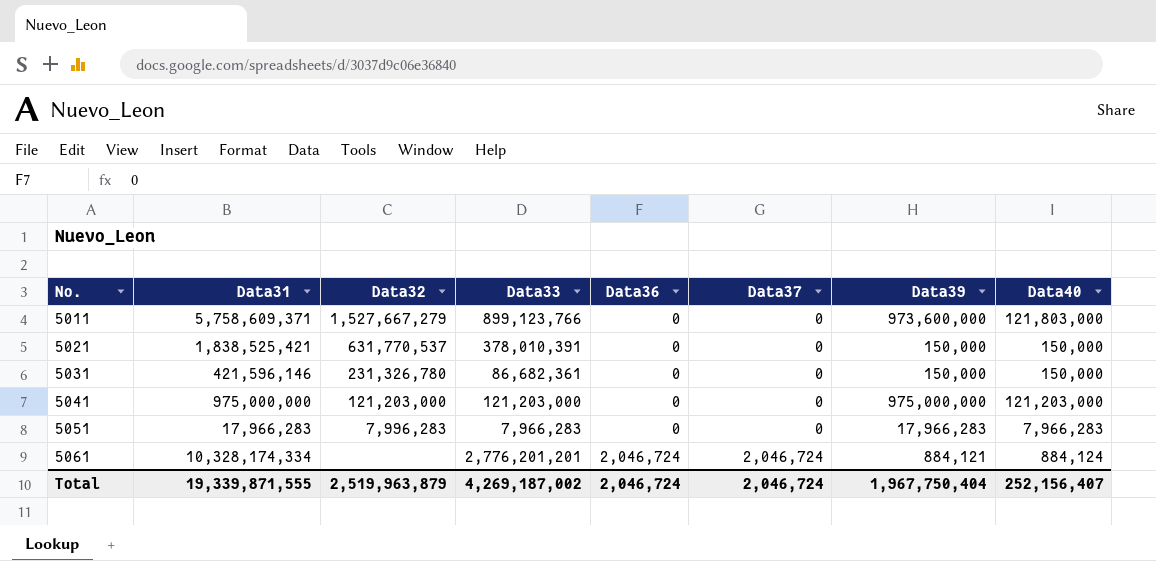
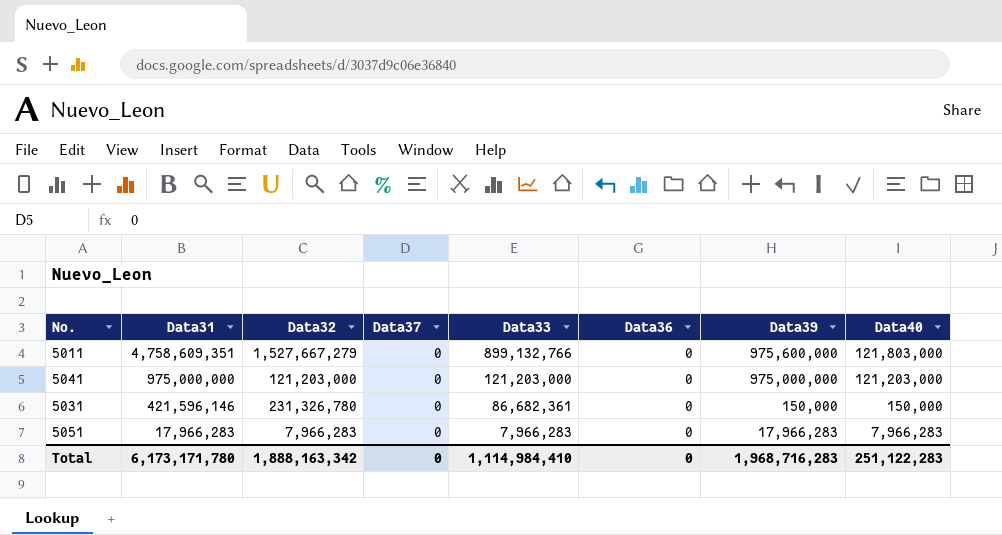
row order: No. ascending -> Data31 descending
column Data37 | position: 6 -> 4
row 5021: 1,838,525,421 | 631,770,537 | 378,010,391 | 0 | 0 | 150,000 | 150,000 -> none
row 5061: 10,328,174,334 | none | 2,776,201,201 | 2,046,724 | 2,046,724 | 884,121 | 884,124 -> none
5011 | Data31: 5,758,609,371 -> 4,758,609,351
5011 | Data33: 899,123,766 -> 899,132,766
5011 | Data39: 973,600,000 -> 975,600,000
5051 | Data32: 7,996,283 -> 7,966,283
Total | Data31: 19,339,871,555 -> 6,173,171,780
Total | Data32: 2,519,963,879 -> 1,888,163,342
Total | Data37: 2,046,724 -> 0
Total | Data33: 4,269,187,002 -> 1,114,984,410
Total | Data36: 2,046,724 -> 0
Total | Data39: 1,967,750,404 -> 1,968,716,283
Total | Data40: 252,156,407 -> 251,122,283

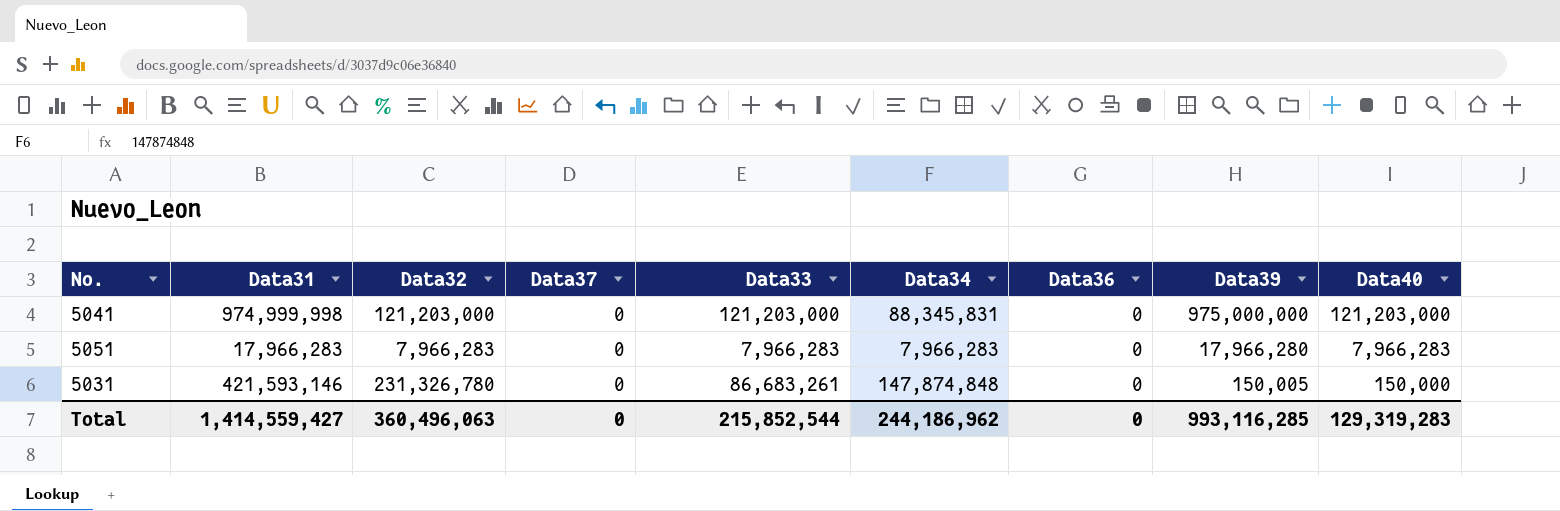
row order: Data31 descending -> Data39 descending
column Data34 | position: none -> 6
row 5011: 4,758,609,351 | 1,527,667,279 | 0 | 899,132,766 | 0 | 975,600,000 | 121,803,000 -> none
5041 | Data31: 975,000,000 -> 974,999,998
5051 | Data39: 17,966,283 -> 17,966,280
5031 | Data31: 421,596,146 -> 421,593,146
5031 | Data33: 86,682,361 -> 86,683,261
5031 | Data39: 150,000 -> 150,005
Total | Data31: 6,173,171,780 -> 1,414,559,427
Total | Data32: 1,888,163,342 -> 360,496,063
Total | Data33: 1,114,984,410 -> 215,852,544
Total | Data39: 1,968,716,283 -> 993,116,285
Total | Data40: 251,122,283 -> 129,319,283

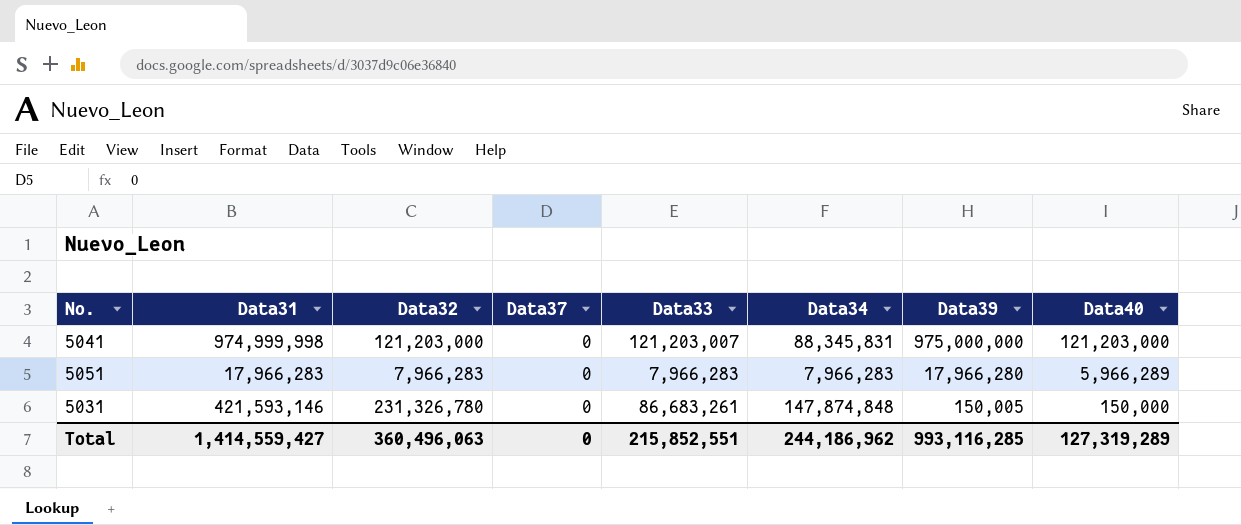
column Data36 | position: 7 -> none
5041 | Data33: 121,203,000 -> 121,203,007
5051 | Data40: 7,966,283 -> 5,966,289
Total | Data33: 215,852,544 -> 215,852,551
Total | Data40: 129,319,283 -> 127,319,289

